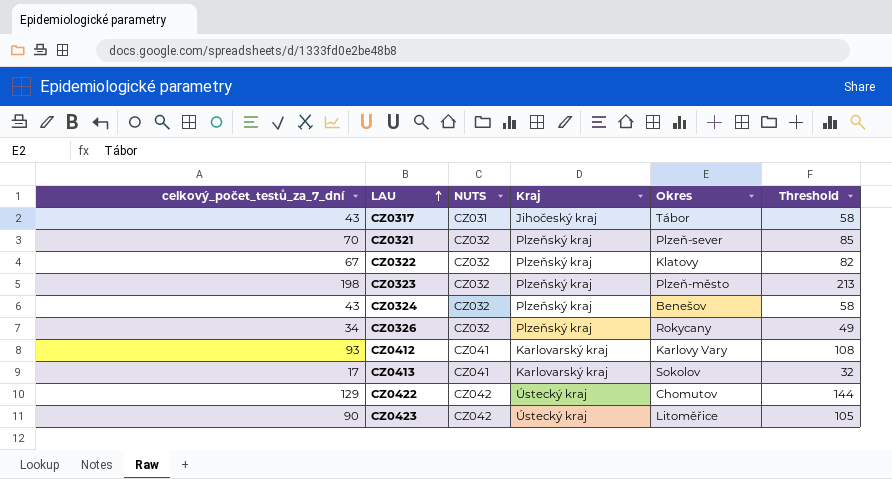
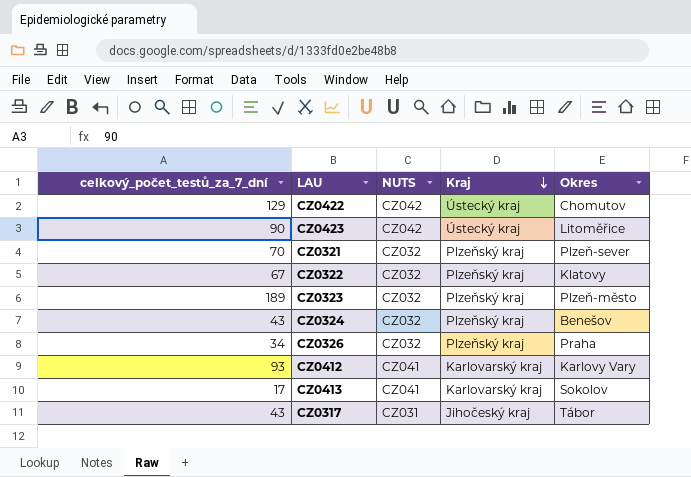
row order: LAU ascending -> Kraj descending
column Threshold | formula: [celkový_počet_testů_za_7_dní] + 15 -> none
CZ0323 | celkový_počet_testů_za_7_dní: 198 -> 189
CZ0326 | Okres: Rokycany -> Praha

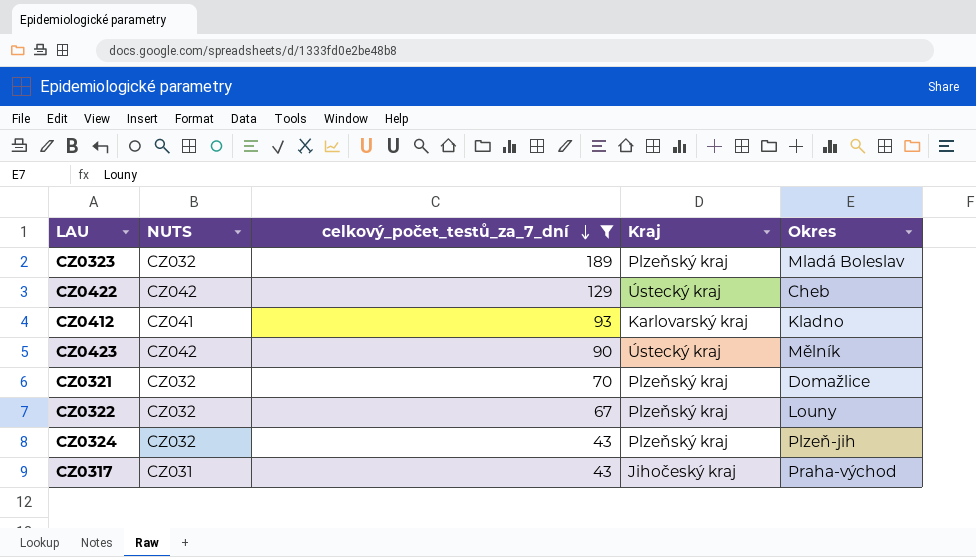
filter: none -> celkový_počet_testů_za_7_dní >= 43
row order: Kraj descending -> celkový_počet_testů_za_7_dní descending
column celkový_počet_testů_za_7_dní | position: 1 -> 3
CZ0323 | Okres: Plzeň-město -> Mladá Boleslav
CZ0422 | Okres: Chomutov -> Cheb
CZ0412 | Okres: Karlovy Vary -> Kladno
CZ0423 | Okres: Litoměřice -> Mělník
CZ0321 | Okres: Plzeň-sever -> Domažlice
CZ0322 | Okres: Klatovy -> Louny
CZ0324 | Okres: Benešov -> Plzeň-jih
CZ0317 | Okres: Tábor -> Praha-východ

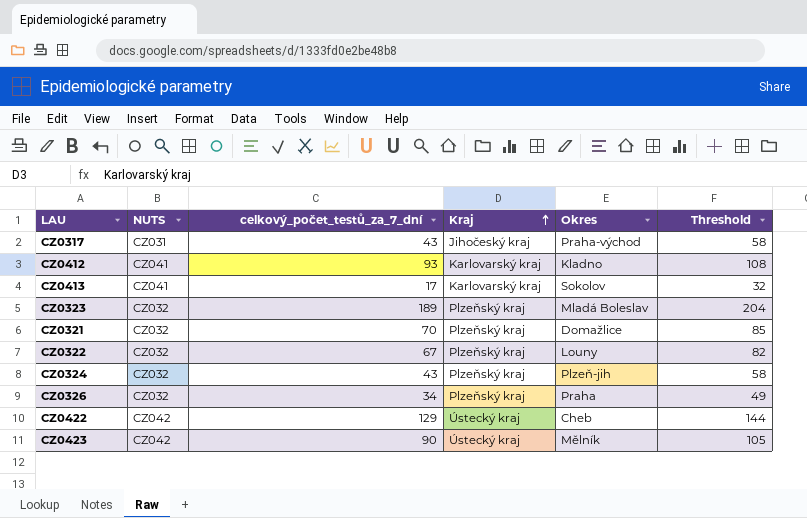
filter: celkový_počet_testů_za_7_dní >= 43 -> none
row order: celkový_počet_testů_za_7_dní descending -> Kraj ascending
column Threshold | formula: none -> [celkový_počet_testů_za_7_dní] + 15

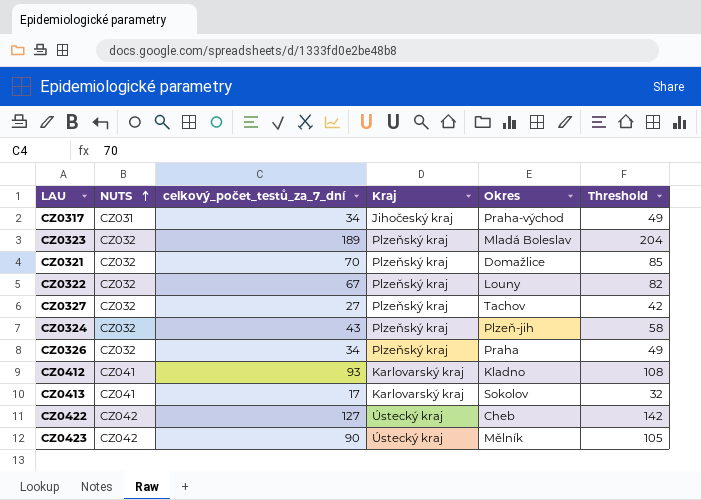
row order: Kraj ascending -> NUTS ascending
CZ0317 | celkový_počet_testů_za_7_dní: 43 -> 34
CZ0317 | Threshold: 58 -> 49
row CZ0327: none -> CZ032 | 27 | Plzeňský kraj | Tachov | 42
CZ0422 | celkový_počet_testů_za_7_dní: 129 -> 127
CZ0422 | Threshold: 144 -> 142

